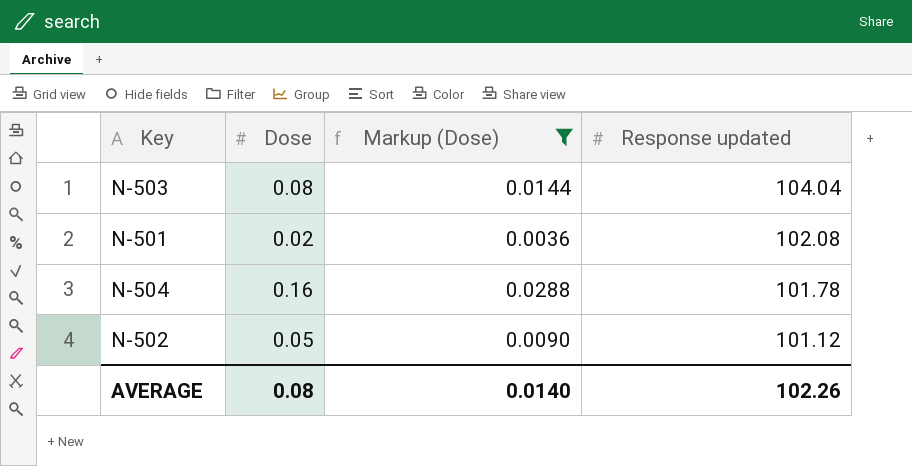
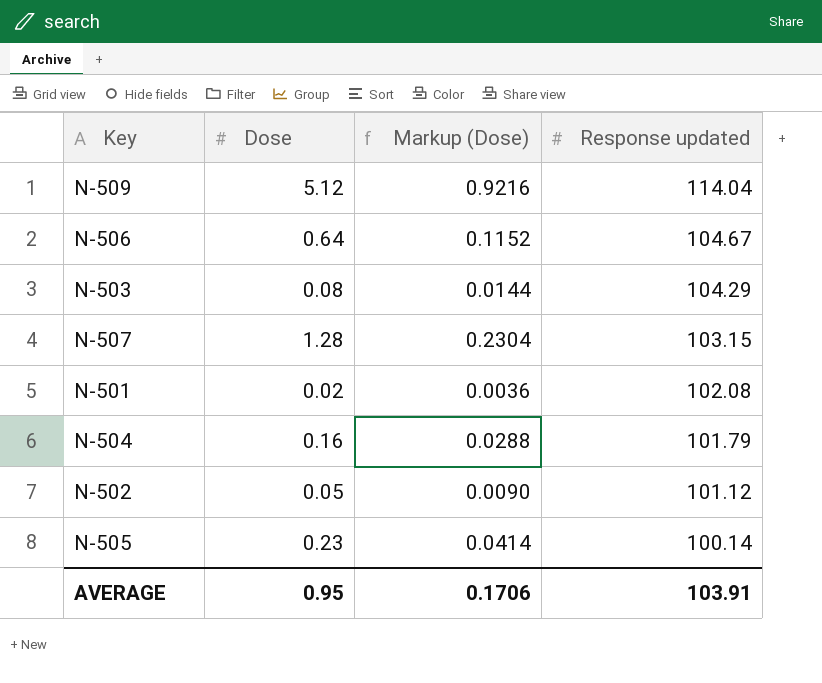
filter: Markup (Dose) <= 0.0288 -> none
N-503 | Response updated: 104.04 -> 104.29
N-504 | Response updated: 101.78 -> 101.79
AVERAGE | Dose: 0.08 -> 0.95
AVERAGE | Markup (Dose): 0.0140 -> 0.1706
AVERAGE | Response updated: 102.26 -> 103.91

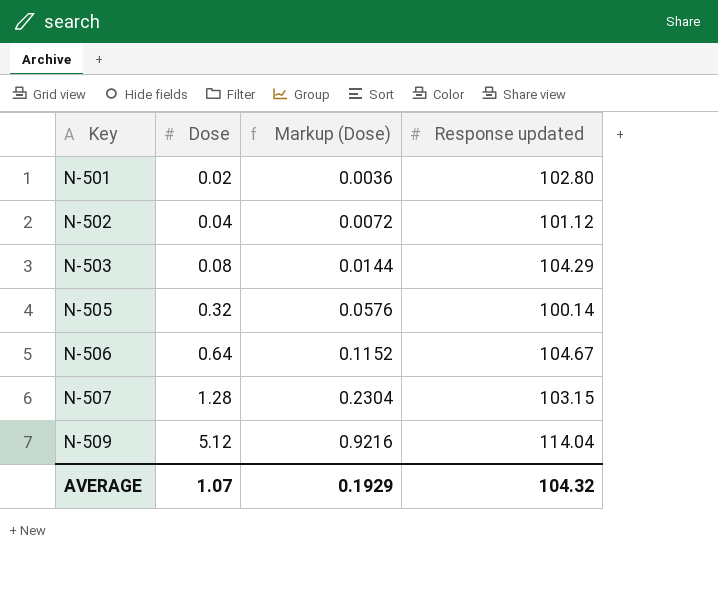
row order: Response updated descending -> Key ascending
row N-504: 0.16 | 0.0288 | 101.79 -> none
N-501 | Response updated: 102.08 -> 102.80
N-502 | Dose: 0.05 -> 0.04
N-502 | Markup (Dose): 0.0090 -> 0.0072
N-505 | Dose: 0.23 -> 0.32
N-505 | Markup (Dose): 0.0414 -> 0.0576
AVERAGE | Dose: 0.95 -> 1.07
AVERAGE | Markup (Dose): 0.1706 -> 0.1929
AVERAGE | Response updated: 103.91 -> 104.32

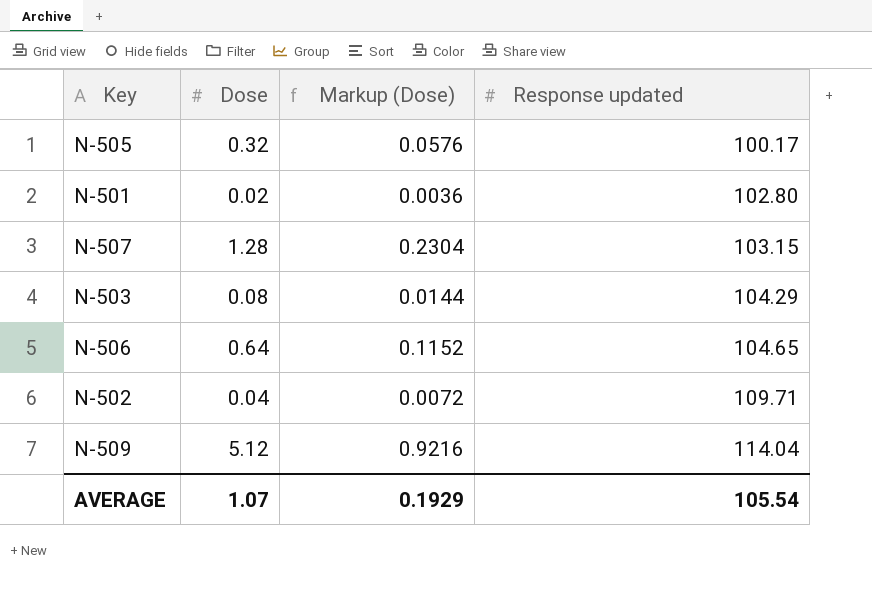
row order: Key ascending -> Response updated ascending
N-505 | Response updated: 100.14 -> 100.17
N-506 | Response updated: 104.67 -> 104.65
N-502 | Response updated: 101.12 -> 109.71
AVERAGE | Response updated: 104.32 -> 105.54

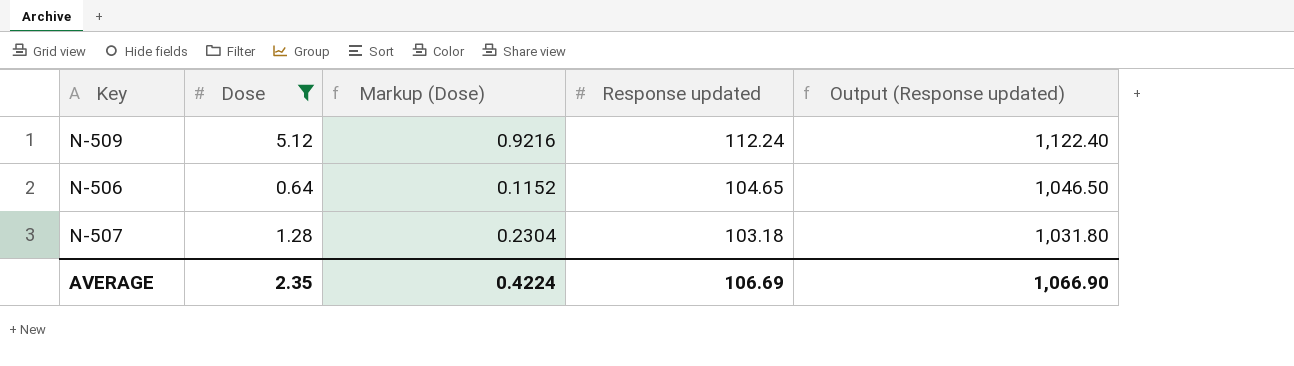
filter: none -> Dose >= 0.64
row order: Response updated ascending -> Response updated descending
column Output (Response updated) | formula: none -> [Response updated] * 10
N-509 | Response updated: 114.04 -> 112.24
N-507 | Response updated: 103.15 -> 103.18
AVERAGE | Dose: 1.07 -> 2.35
AVERAGE | Markup (Dose): 0.1929 -> 0.4224
AVERAGE | Response updated: 105.54 -> 106.69

